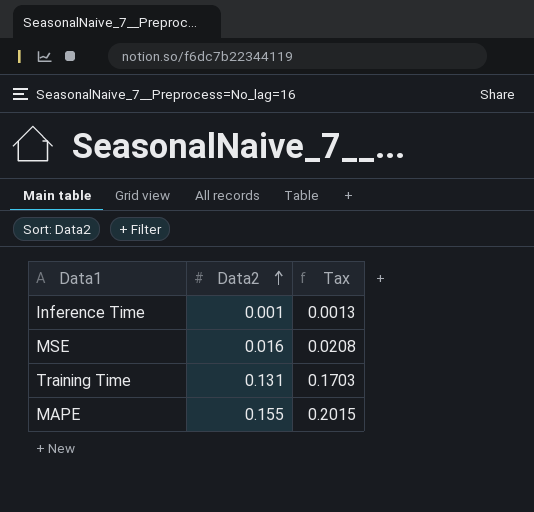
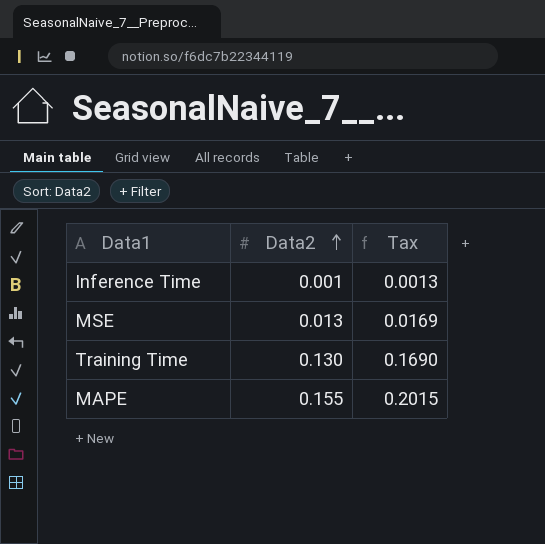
MSE | Data2: 0.016 -> 0.013
MSE | Tax: 0.0208 -> 0.0169
Training Time | Data2: 0.131 -> 0.130
Training Time | Tax: 0.1703 -> 0.1690

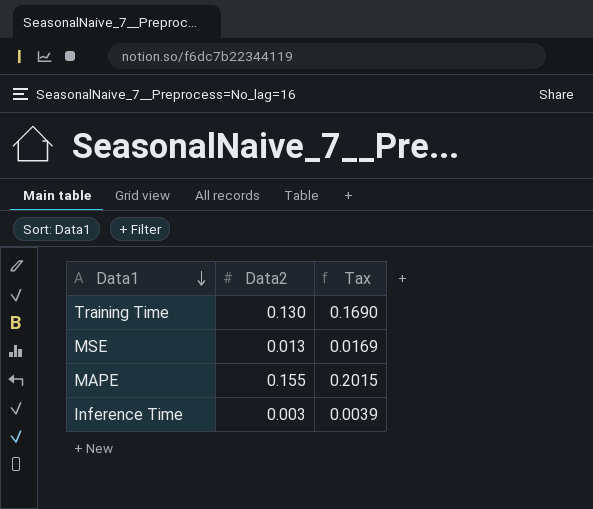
row order: Data2 ascending -> Data1 descending
Inference Time | Data2: 0.001 -> 0.003
Inference Time | Tax: 0.0013 -> 0.0039

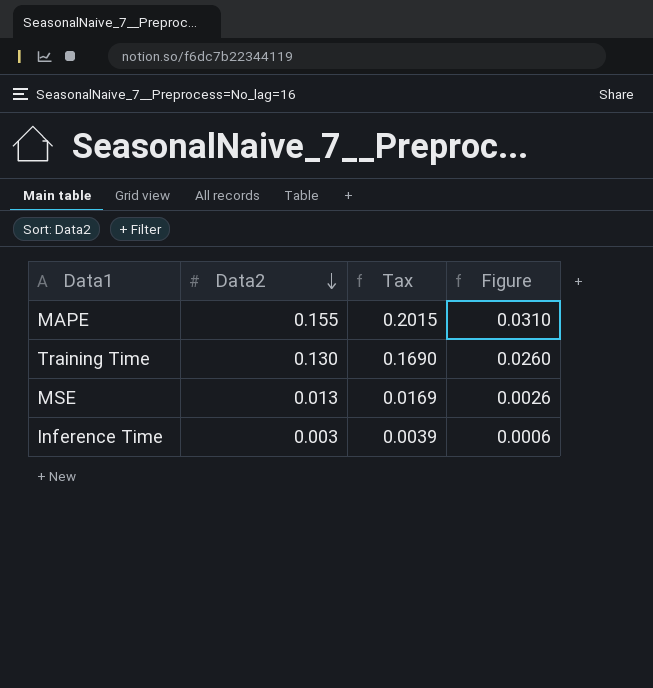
row order: Data1 descending -> Data2 descending
column Figure | formula: none -> [Data2] * 0.2

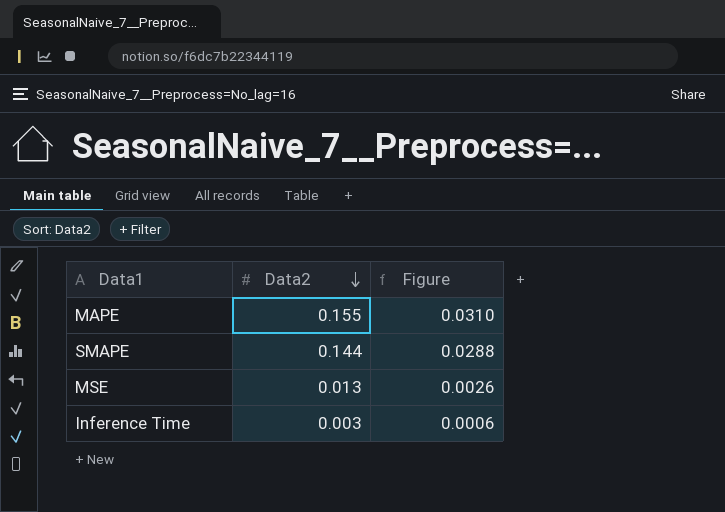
column Tax | formula: [Data2] * 1.3 -> none
row Training Time: 0.130 | 0.1690 | 0.0260 -> none
row SMAPE: none -> 0.144 | 0.0288

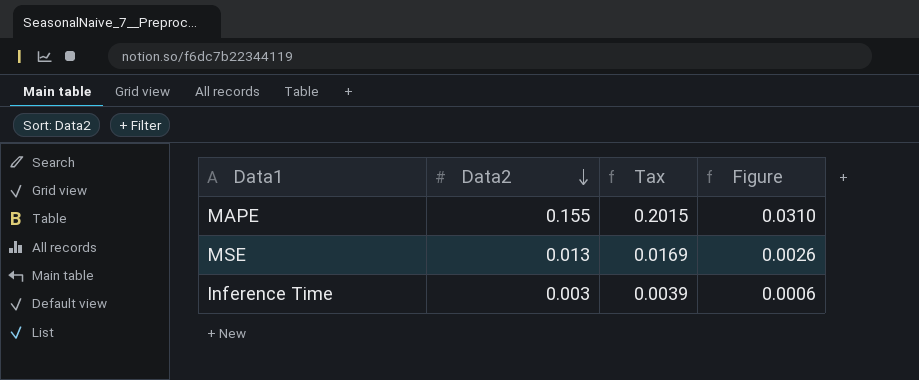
column Tax | formula: none -> [Data2] * 1.3
row SMAPE: 0.144 | 0.0288 -> none

